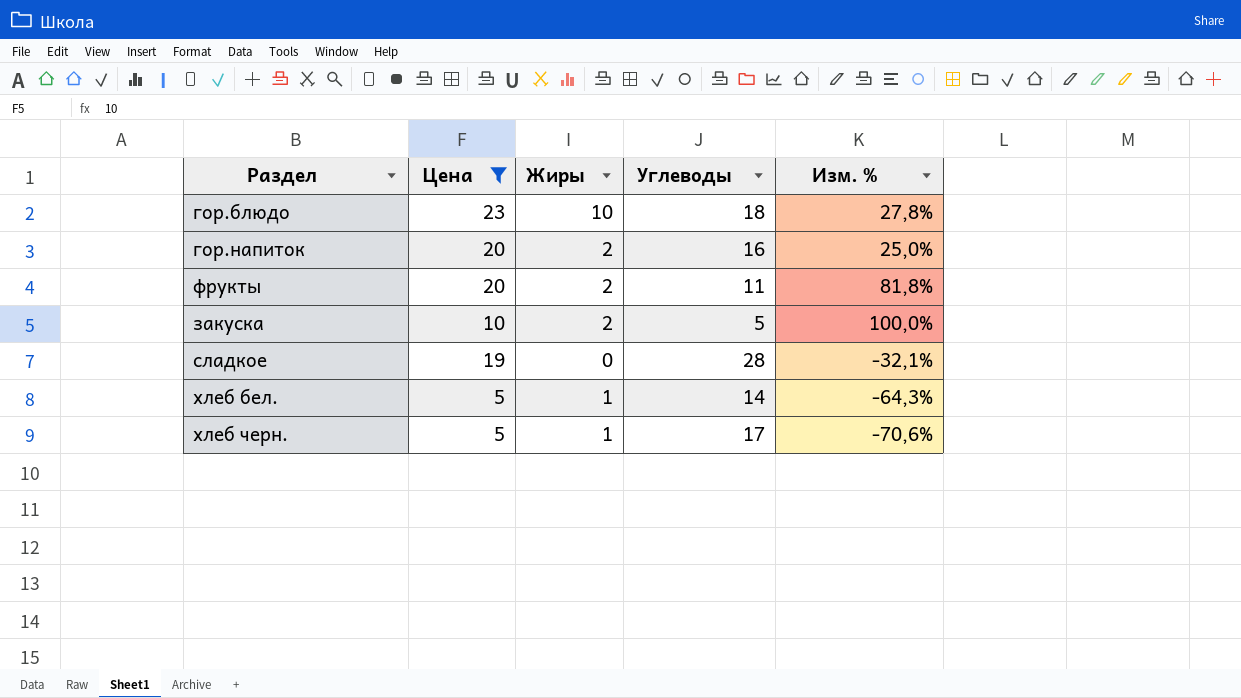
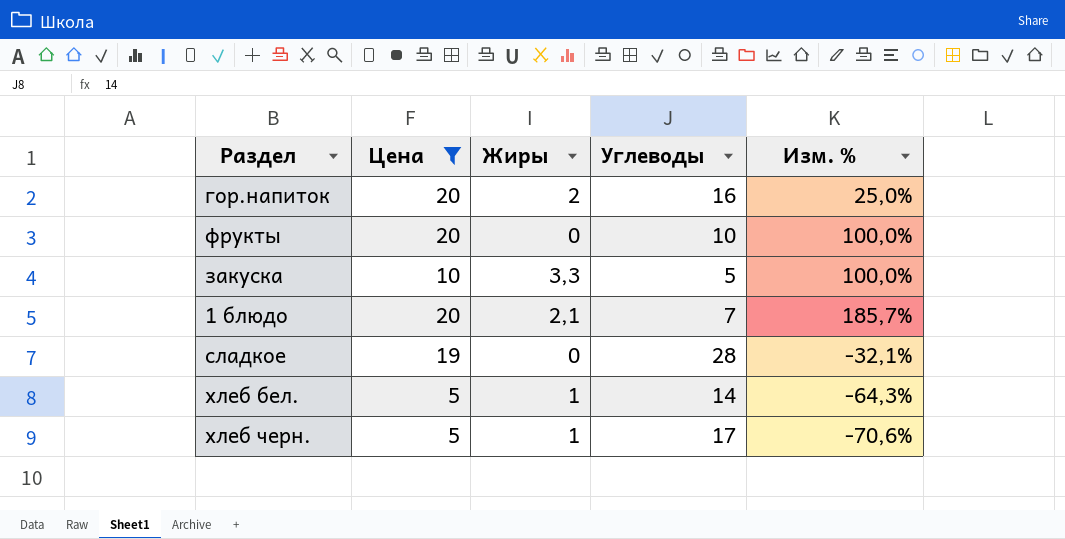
row гор.блюдо: 23 | 10 | 18 | 27,8% -> none
фрукты | Жиры: 2 -> 0
фрукты | Углеводы: 11 -> 10
фрукты | Изм. %: 81,8% -> 100,0%
закуска | Жиры: 2 -> 3,3
row 1 блюдо: none -> 20 | 2,1 | 7 | 185,7%

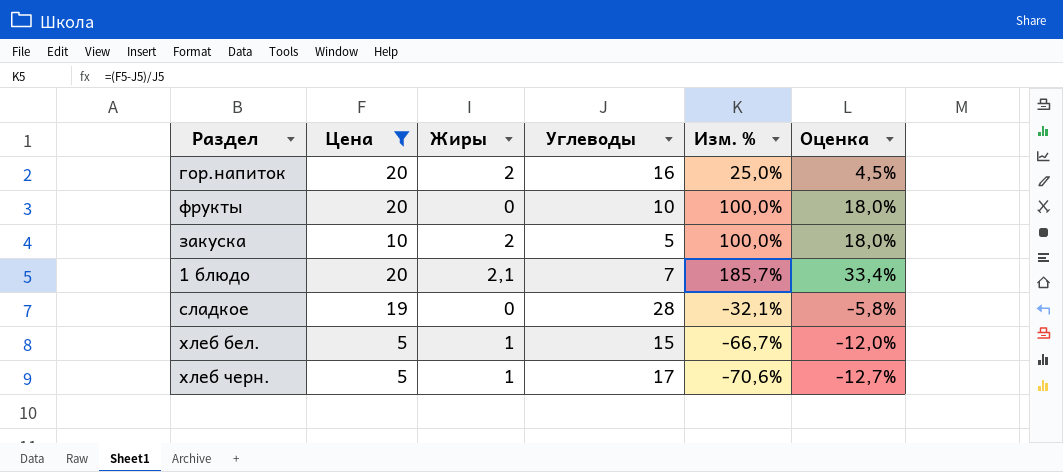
column Оценка | formula: none -> [Изм. %] * 0,18
закуска | Жиры: 3,3 -> 2
хлеб бел. | Углеводы: 14 -> 15
хлеб бел. | Изм. %: -64,3% -> -66,7%

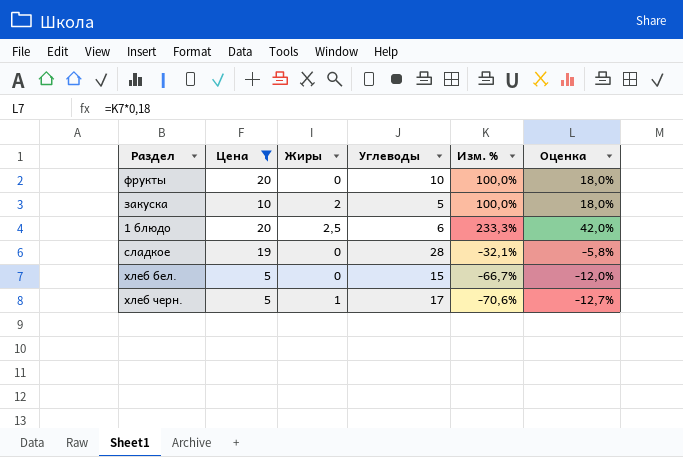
row гор.напиток: 20 | 2 | 16 | 25,0% | 4,5% -> none
1 блюдо | Жиры: 2,1 -> 2,5
1 блюдо | Углеводы: 7 -> 6
1 блюдо | Изм. %: 185,7% -> 233,3%
1 блюдо | Оценка: 33,4% -> 42,0%
хлеб бел. | Жиры: 1 -> 0

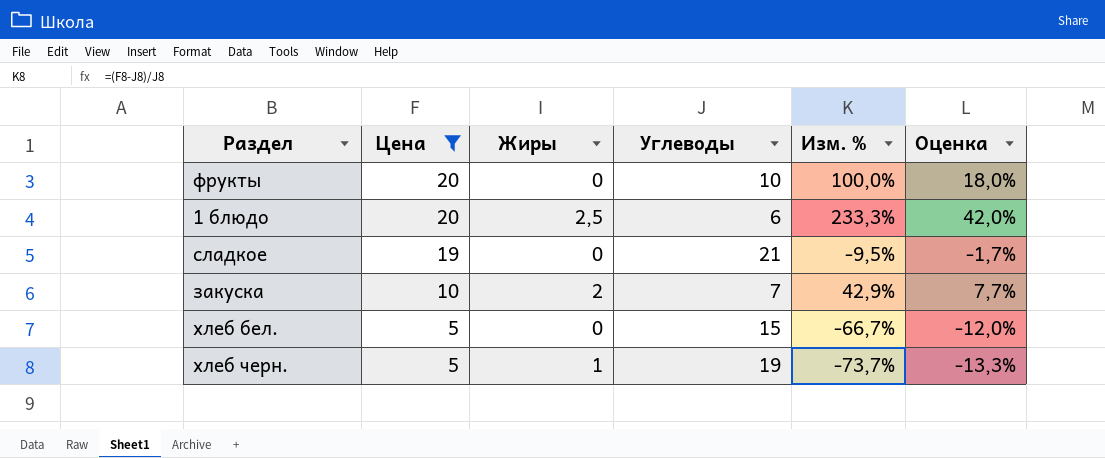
row order: none -> Цена descending
сладкое | Углеводы: 28 -> 21
сладкое | Изм. %: -32,1% -> -9,5%
сладкое | Оценка: -5,8% -> -1,7%
закуска | Углеводы: 5 -> 7
закуска | Изм. %: 100,0% -> 42,9%
закуска | Оценка: 18,0% -> 7,7%
хлеб черн. | Углеводы: 17 -> 19
хлеб черн. | Изм. %: -70,6% -> -73,7%
хлеб черн. | Оценка: -12,7% -> -13,3%

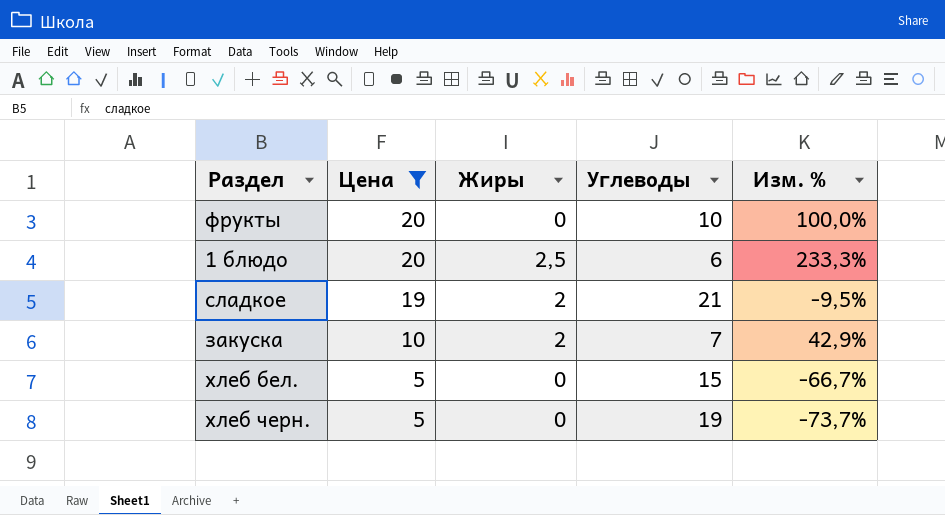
column Оценка | formula: [Изм. %] * 0,18 -> none
сладкое | Жиры: 0 -> 2
хлеб черн. | Жиры: 1 -> 0

